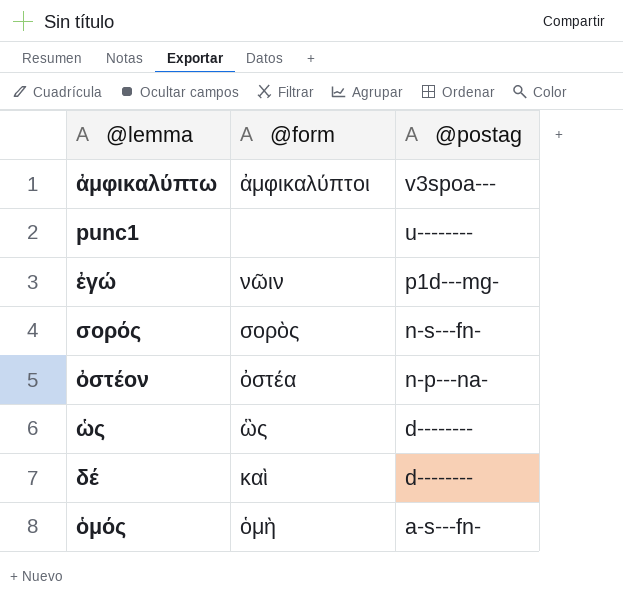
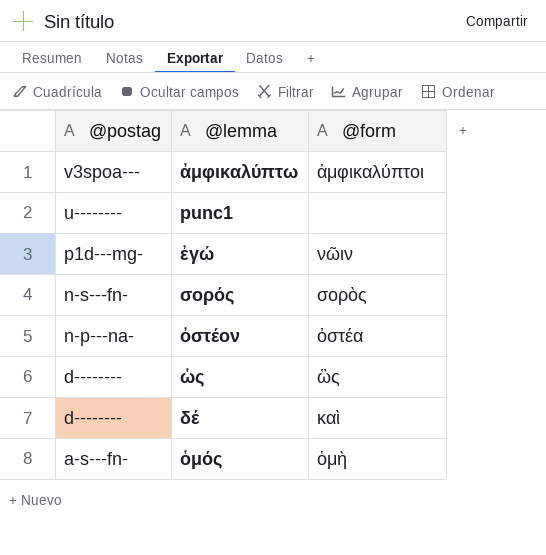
column @postag | position: 3 -> 1

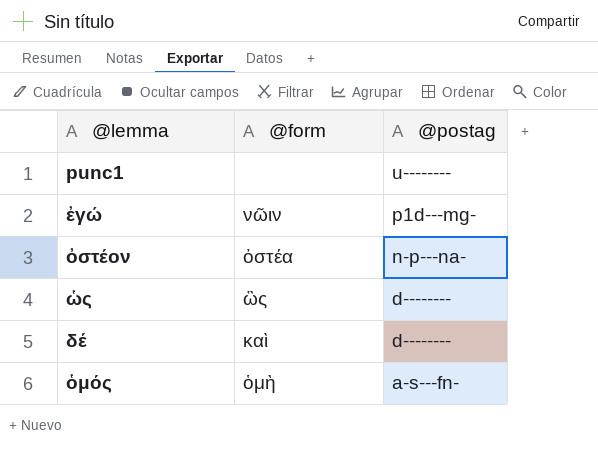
column @postag | position: 1 -> 3
row ἀμφικαλύπτω: v3spoa--- | ἀμφικαλύπτοι -> none
row σορός: n-s---fn- | σορὸς -> none

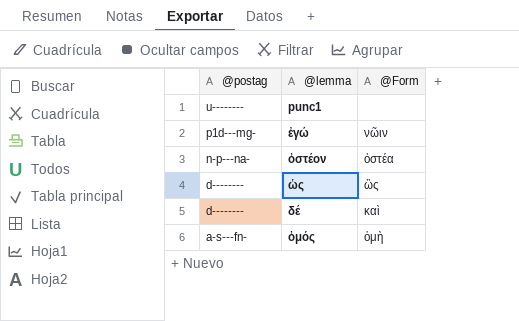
column @postag | position: 3 -> 1
column name: @form -> @Form

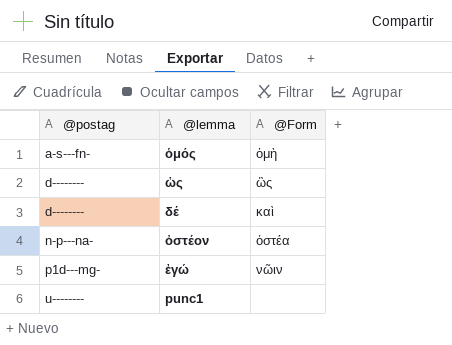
row order: @postag descending -> @postag ascending

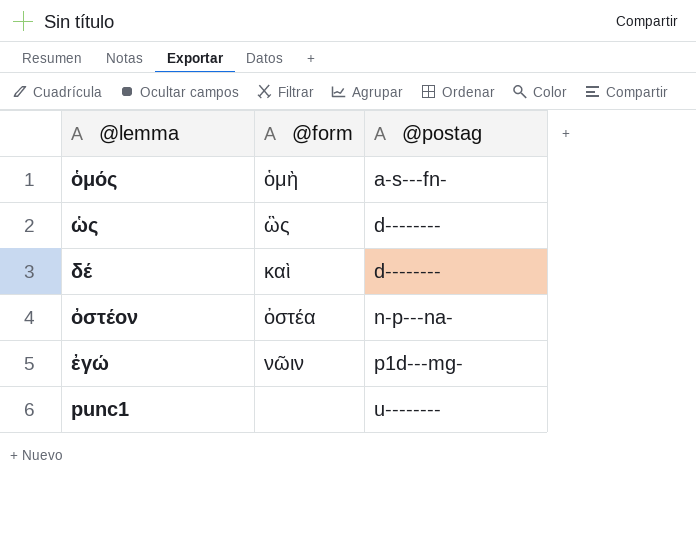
column name: @Form -> @form
column @postag | position: 1 -> 3

